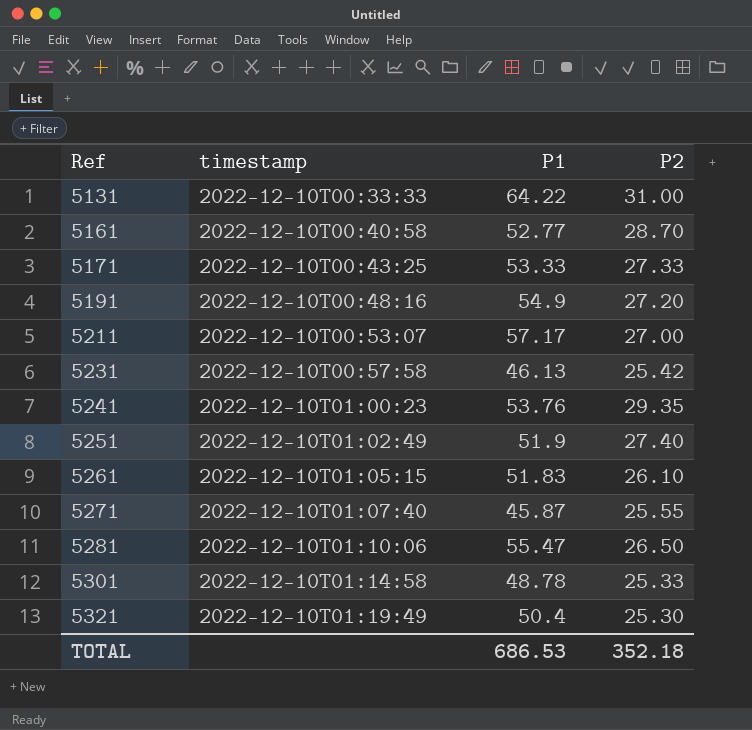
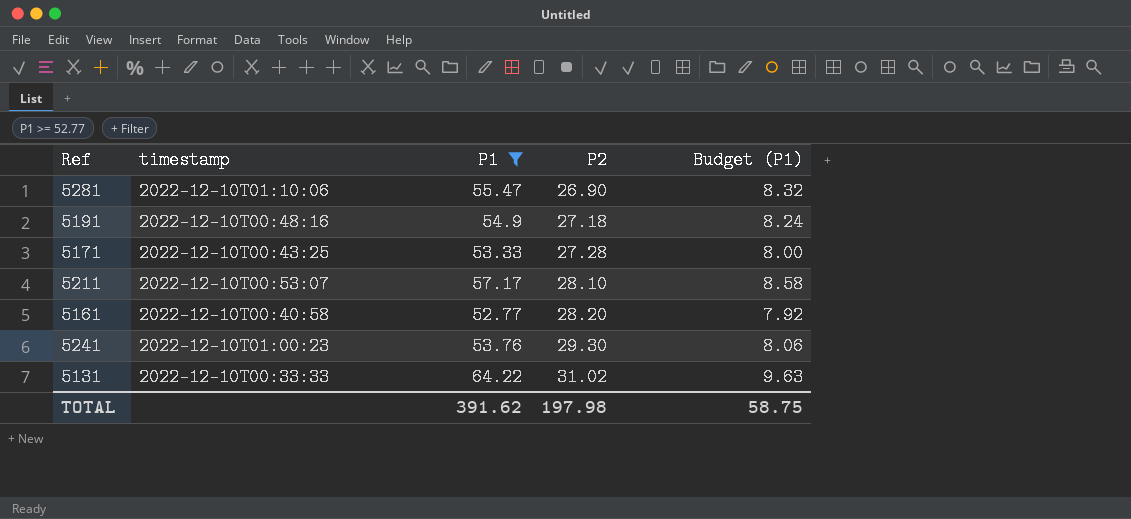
filter: none -> P1 >= 52.77
row order: Ref ascending -> P2 ascending
column Budget (P1) | formula: none -> [P1] * 0.15
5281 | P2: 26.50 -> 26.90
5191 | P2: 27.20 -> 27.18
5171 | P2: 27.33 -> 27.28
5211 | P2: 27.00 -> 28.10
5161 | P2: 28.70 -> 28.20
5241 | P2: 29.35 -> 29.30
5131 | P2: 31.00 -> 31.02
TOTAL | P1: 686.53 -> 391.62
TOTAL | P2: 352.18 -> 197.98

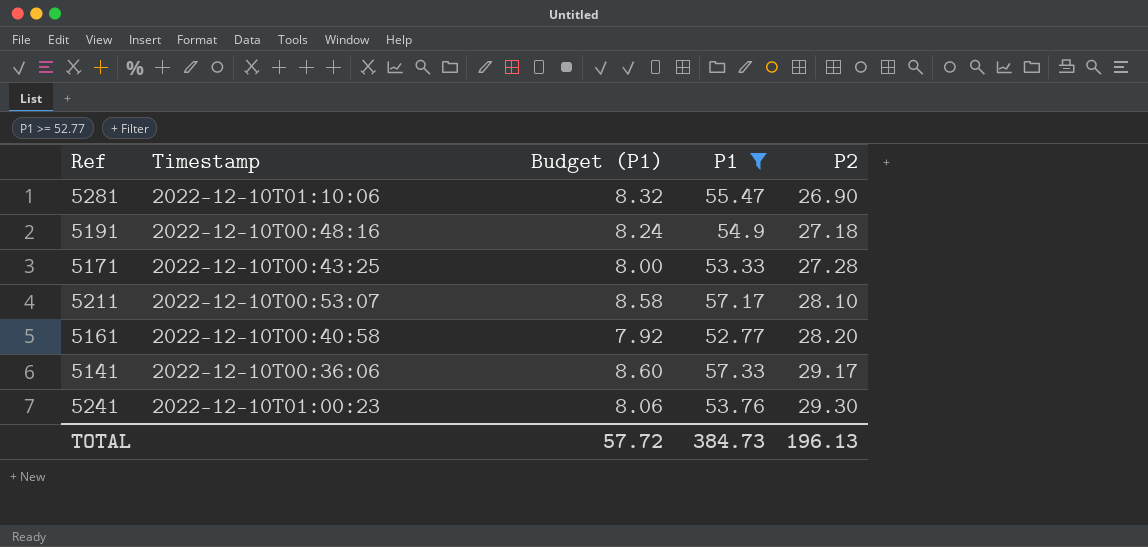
column name: timestamp -> Timestamp
column Budget (P1) | position: 5 -> 3
row 5131: 2022-12-10T00:33:33 | 64.22 | 31.02 | 9.63 -> none
row 5141: none -> 2022-12-10T00:36:06 | 8.60 | 57.33 | 29.17
TOTAL | Budget (P1): 58.75 -> 57.72
TOTAL | P1: 391.62 -> 384.73
TOTAL | P2: 197.98 -> 196.13

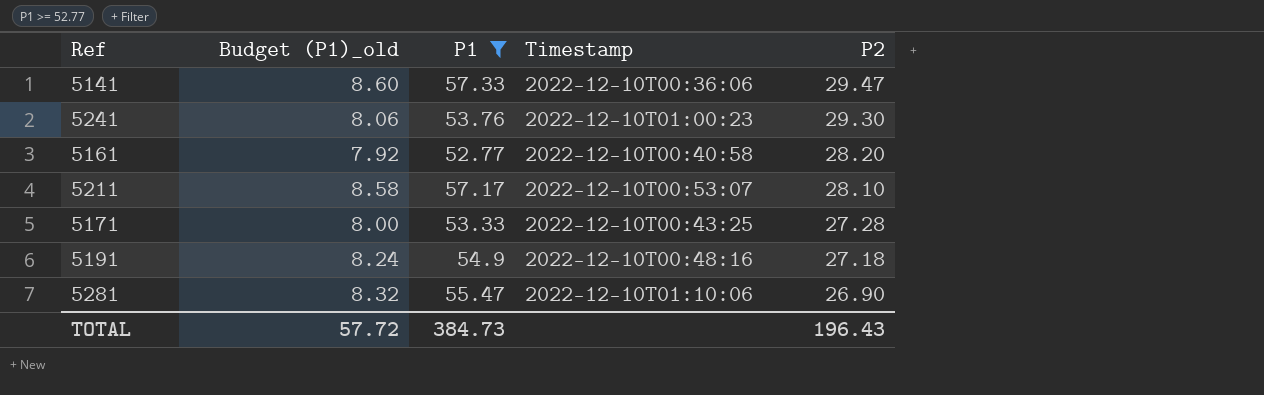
row order: P2 ascending -> P2 descending
column name: Budget (P1) -> Budget (P1)_old
column Timestamp | position: 2 -> 4
5141 | P2: 29.17 -> 29.47
TOTAL | P2: 196.13 -> 196.43

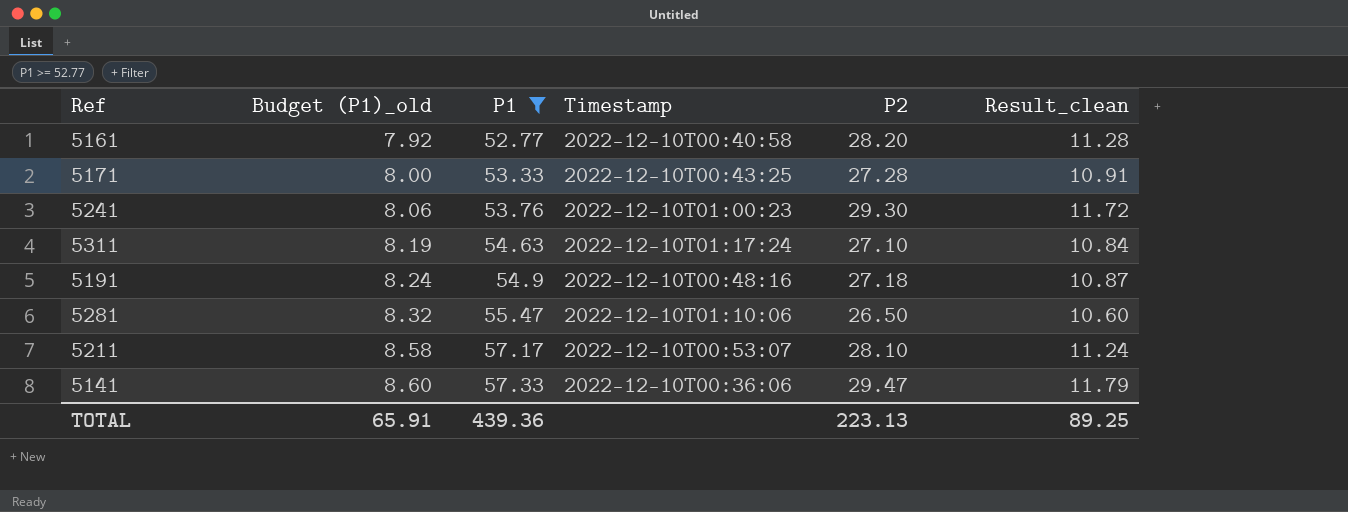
row order: P2 descending -> Budget (P1)_old ascending
column Result_clean | formula: none -> [P2] * 0.4
row 5311: none -> 8.19 | 54.63 | 2022-12-10T01:17:24 | 27.10 | 10.84
5281 | P2: 26.90 -> 26.50
TOTAL | Budget (P1)_old: 57.72 -> 65.91
TOTAL | P1: 384.73 -> 439.36
TOTAL | P2: 196.43 -> 223.13

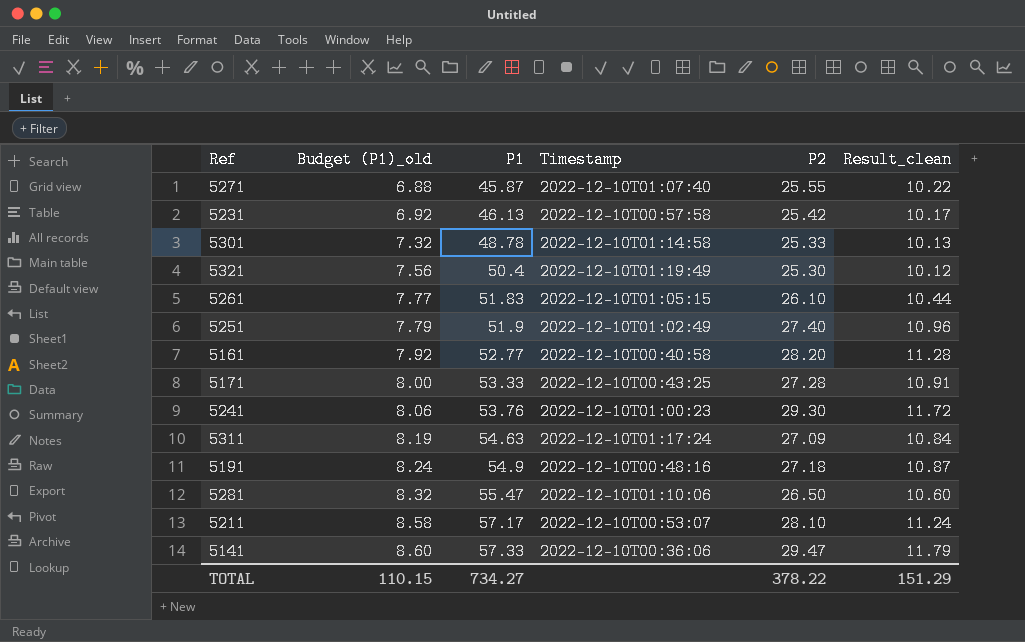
filter: P1 >= 52.77 -> none
5311 | P2: 27.10 -> 27.09
TOTAL | Budget (P1)_old: 65.91 -> 110.15
TOTAL | P1: 439.36 -> 734.27
TOTAL | P2: 223.13 -> 378.22
TOTAL | Result_clean: 89.25 -> 151.29

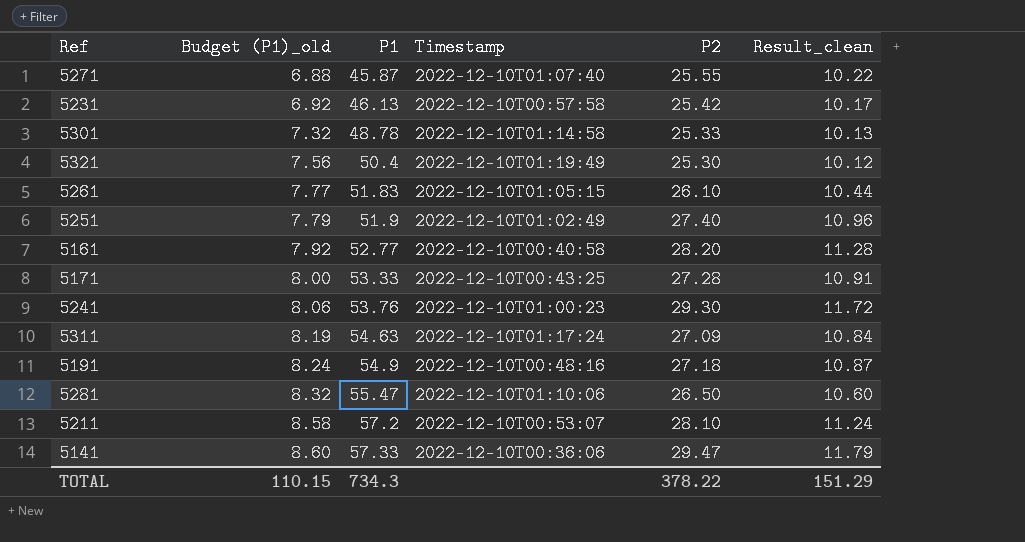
5211 | P1: 57.17 -> 57.2
TOTAL | P1: 734.27 -> 734.3

